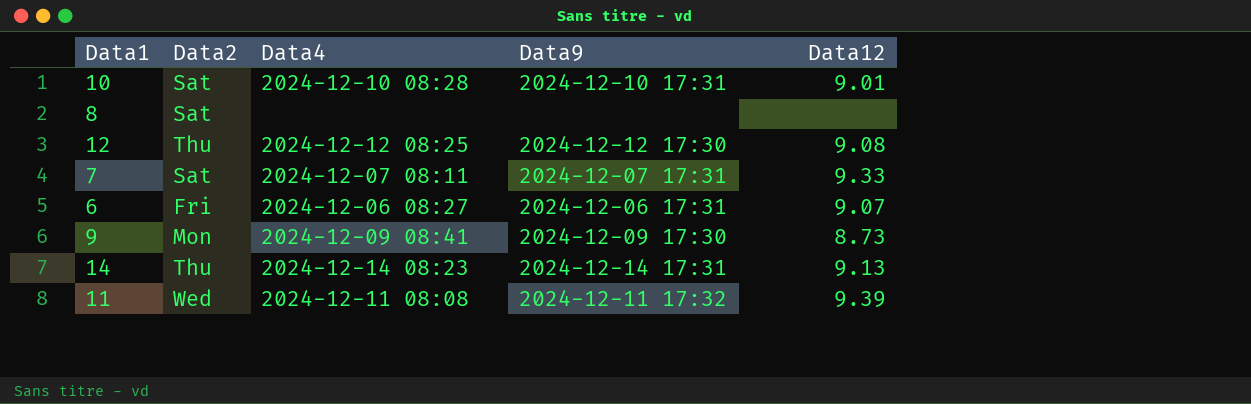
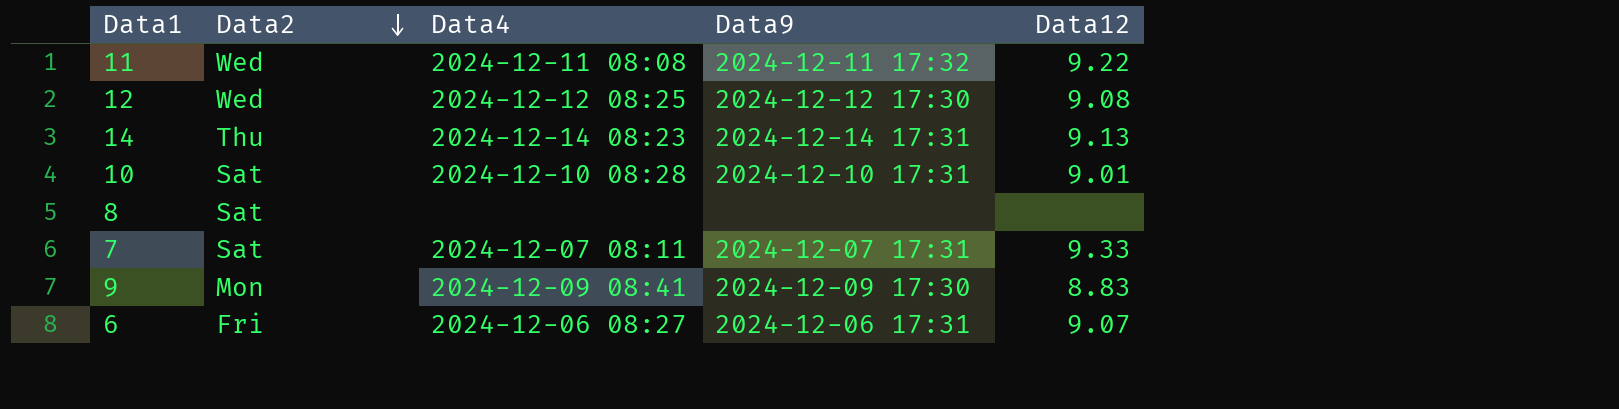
row order: none -> Data2 descending
11 | Data12: 9.39 -> 9.22
12 | Data2: Thu -> Wed
9 | Data12: 8.73 -> 8.83

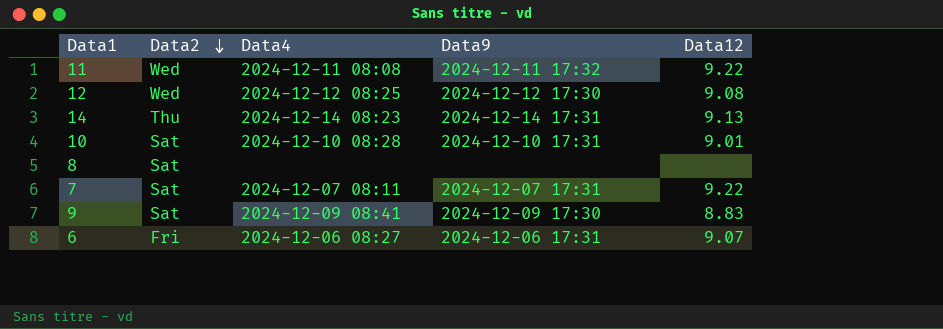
7 | Data12: 9.33 -> 9.22
9 | Data2: Mon -> Sat

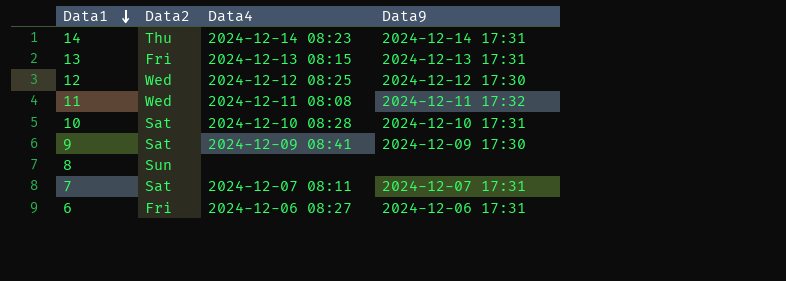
row order: Data2 descending -> Data1 descending
column Data12 | position: 5 -> none
row 13: none -> Fri | 2024-12-13 08:15 | 2024-12-13 17:31
8 | Data2: Sat -> Sun

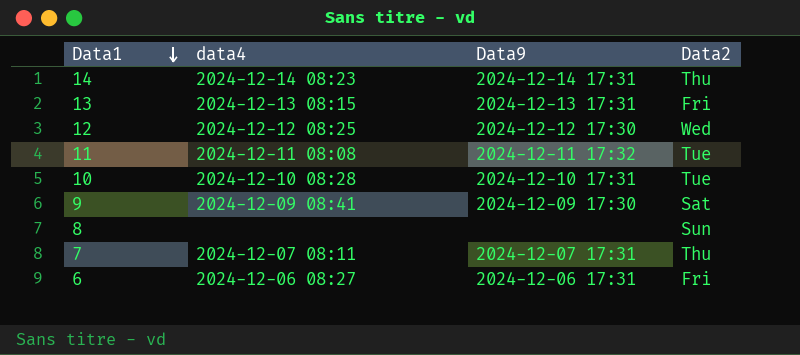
column name: Data4 -> data4
column Data2 | position: 2 -> 4
11 | Data2: Wed -> Tue
10 | Data2: Sat -> Tue
7 | Data2: Sat -> Thu

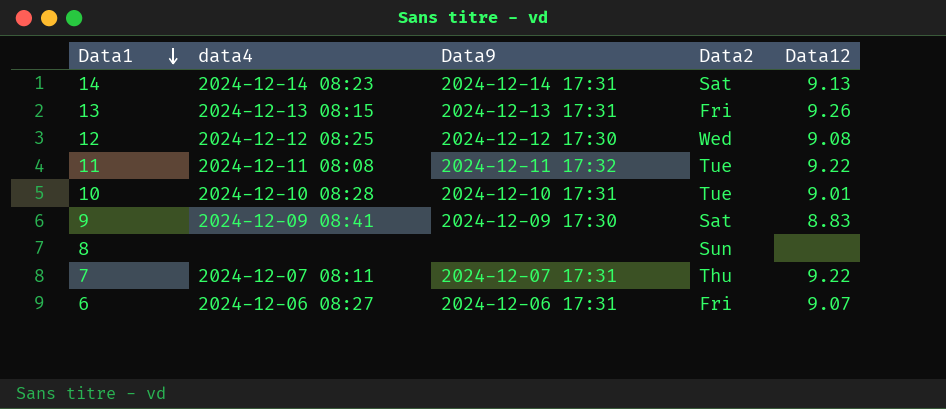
column Data12 | position: none -> 5
14 | Data2: Thu -> Sat

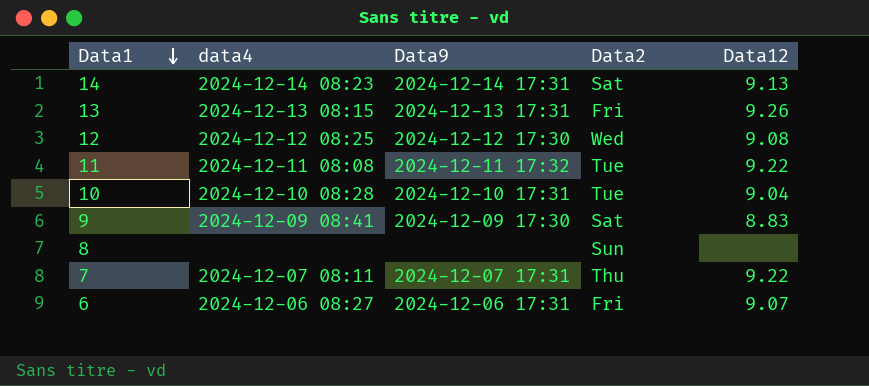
10 | Data12: 9.01 -> 9.04

